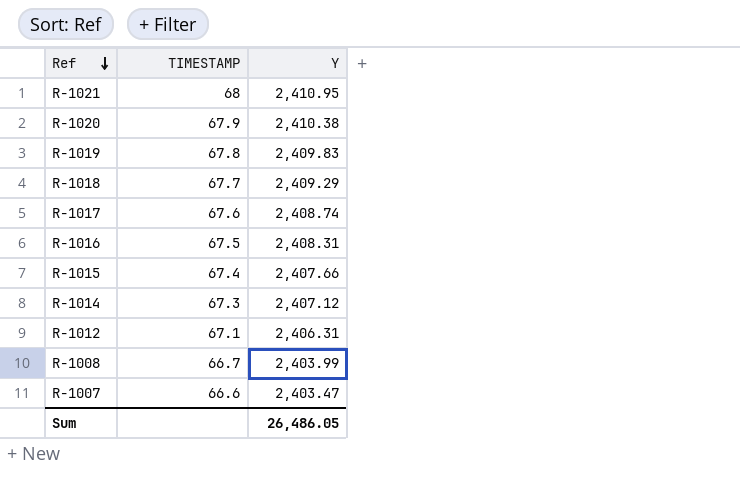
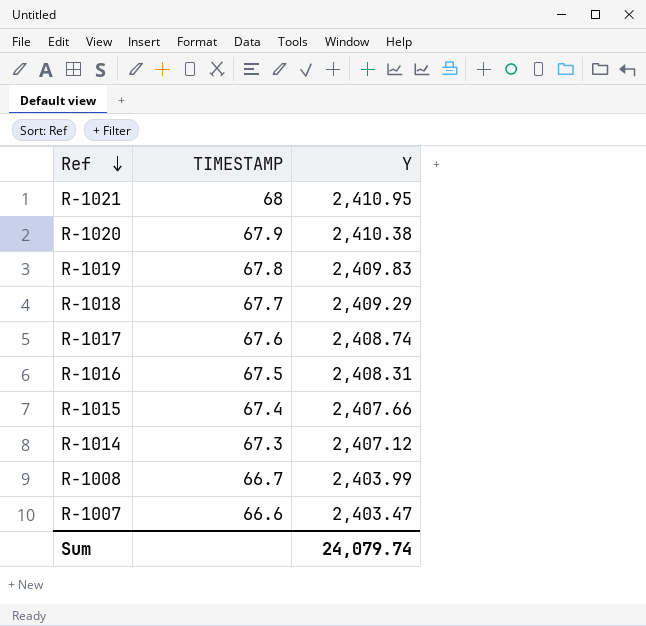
row R-1012: 67.1 | 2,406.31 -> none
Sum | Y: 26,486.05 -> 24,079.74

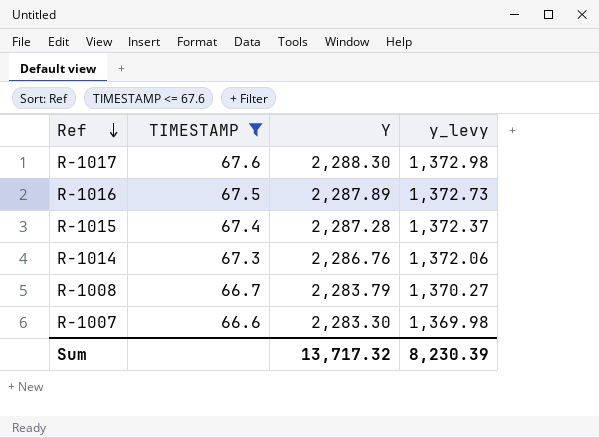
filter: none -> TIMESTAMP <= 67.6
column y_levy | formula: none -> [Y] * 0.6
R-1017 | Y: 2,408.74 -> 2,288.30
R-1016 | Y: 2,408.31 -> 2,287.89
R-1015 | Y: 2,407.66 -> 2,287.28
R-1014 | Y: 2,407.12 -> 2,286.76
R-1008 | Y: 2,403.99 -> 2,283.79
R-1007 | Y: 2,403.47 -> 2,283.30
Sum | Y: 24,079.74 -> 13,717.32

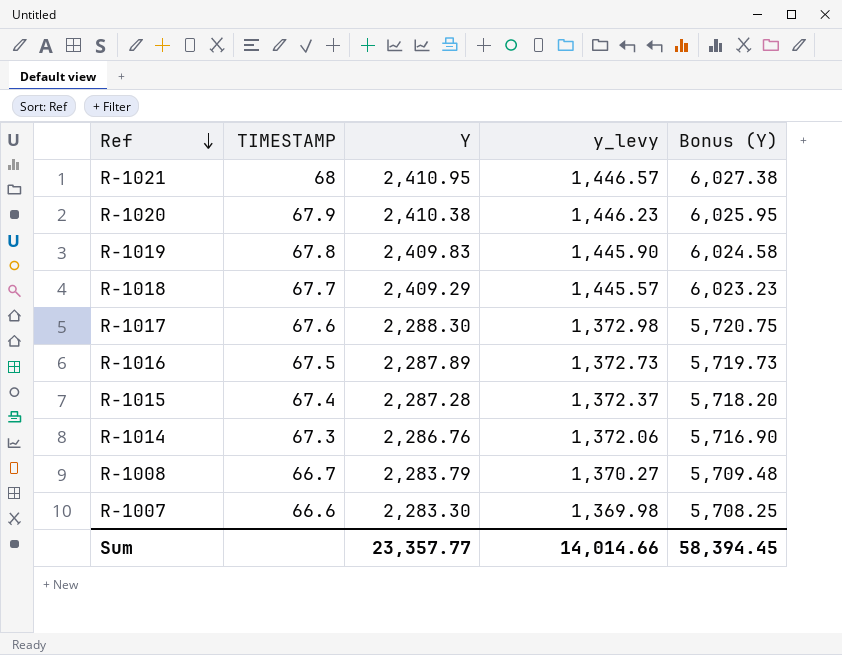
filter: TIMESTAMP <= 67.6 -> none
column Bonus (Y) | formula: none -> [Y] * 2.5
Sum | Y: 13,717.32 -> 23,357.77
Sum | y_levy: 8,230.39 -> 14,014.66

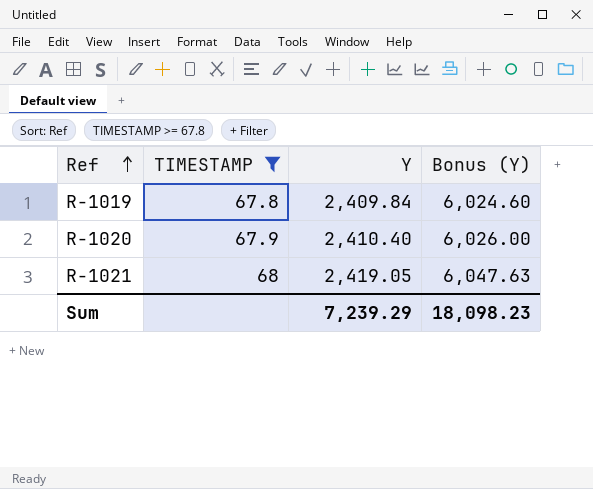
filter: none -> TIMESTAMP >= 67.8
row order: Ref descending -> Ref ascending
column y_levy | formula: [Y] * 0.6 -> none
R-1019 | Y: 2,409.83 -> 2,409.84
R-1019 | Bonus (Y): 6,024.58 -> 6,024.60
R-1020 | Y: 2,410.38 -> 2,410.40
R-1020 | Bonus (Y): 6,025.95 -> 6,026.00
R-1021 | Y: 2,410.95 -> 2,419.05
R-1021 | Bonus (Y): 6,027.38 -> 6,047.63
Sum | Y: 23,357.77 -> 7,239.29
Sum | Bonus (Y): 58,394.45 -> 18,098.23

